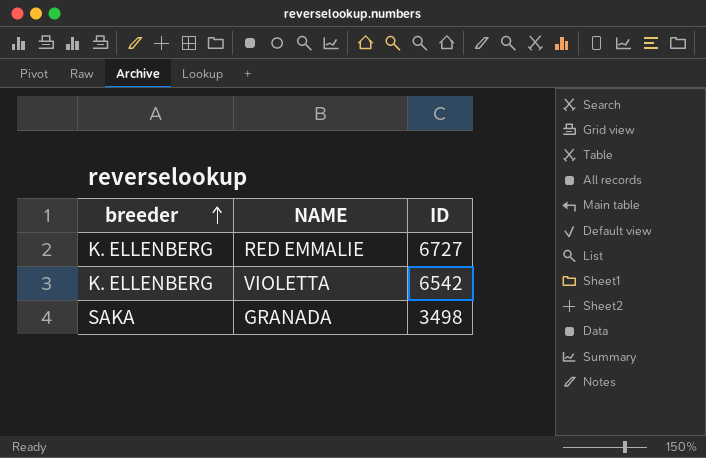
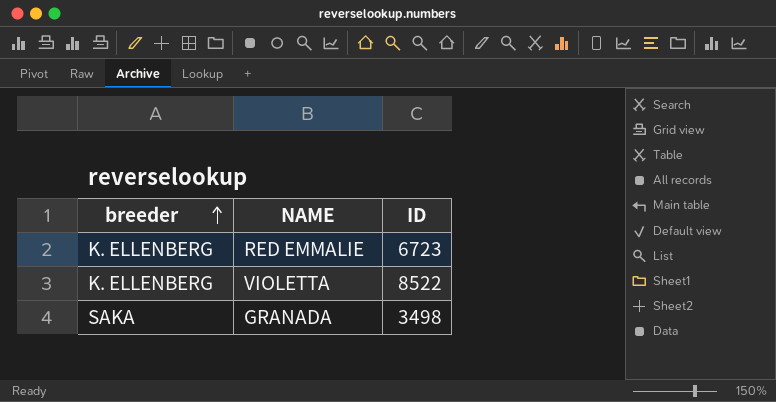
RED EMMALIE | ID: 6727 -> 6723
VIOLETTA | ID: 6542 -> 8522

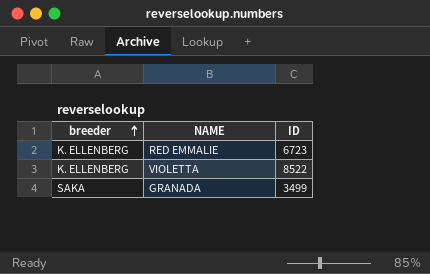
GRANADA | ID: 3498 -> 3499

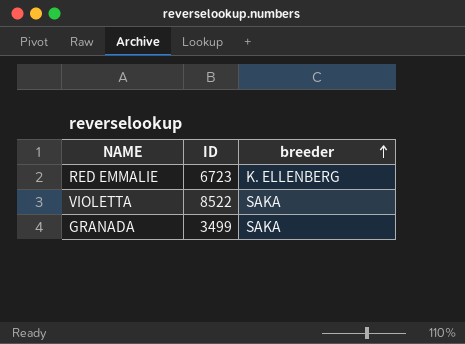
column breeder | position: 1 -> 3
VIOLETTA | breeder: K. ELLENBERG -> SAKA

